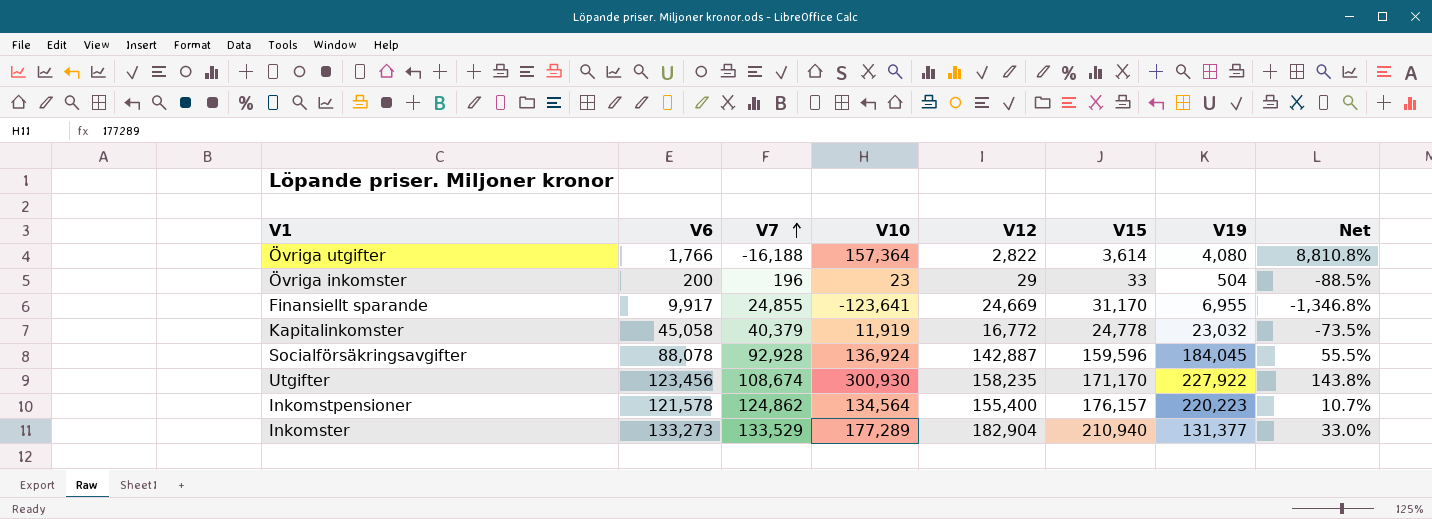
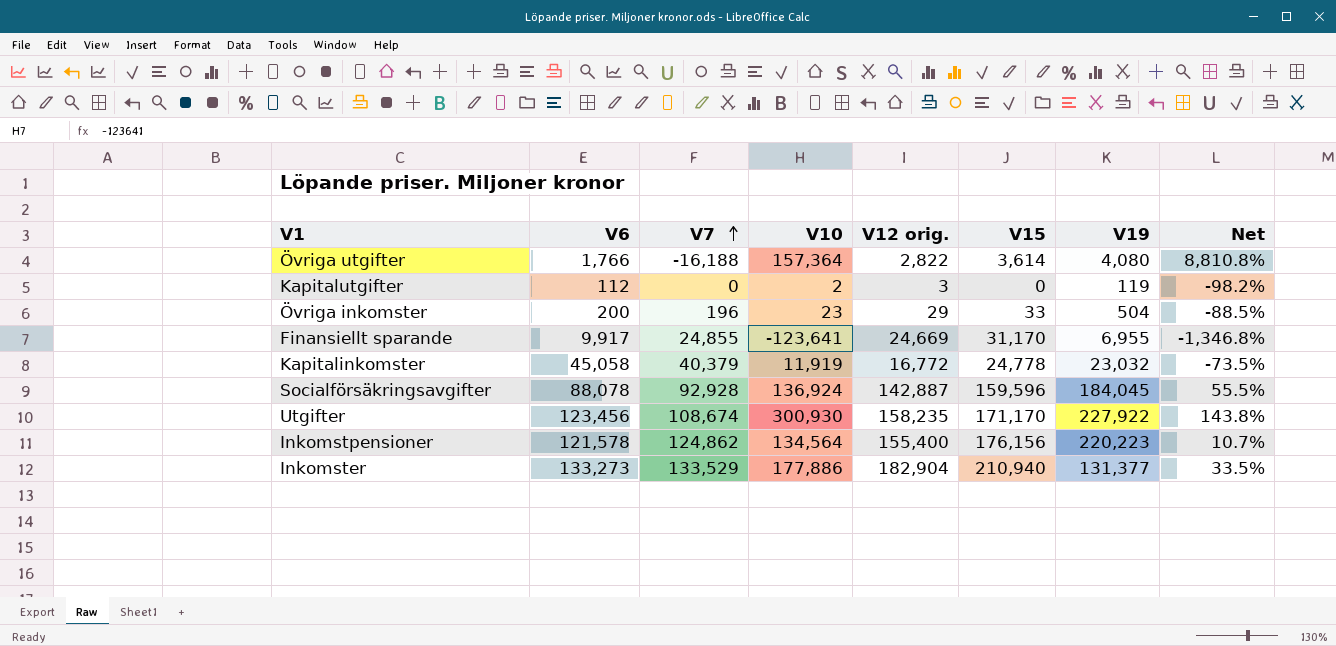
column name: V12 -> V12 orig.
row Kapitalutgifter: none -> 112 | 0 | 2 | 3 | 0 | 119 | -98.2%
Inkomstpensioner | V15: 176,157 -> 176,156
Inkomster | V10: 177,289 -> 177,886
Inkomster | Net: 33.0% -> 33.5%

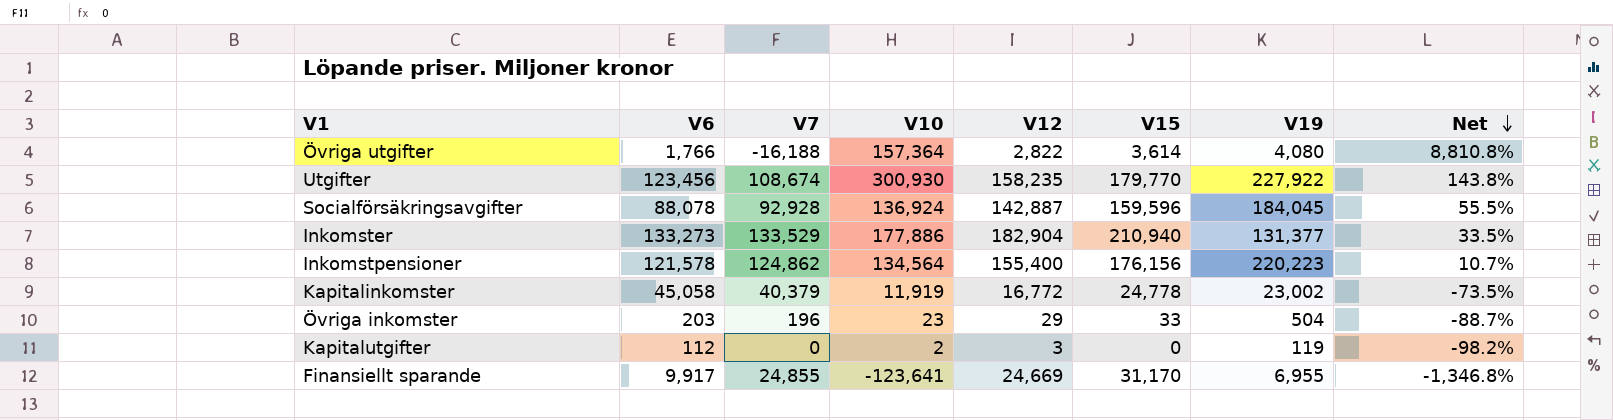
row order: V7 ascending -> Net descending
column name: V12 orig. -> V12
Utgifter | V15: 171,170 -> 179,770
Kapitalinkomster | V19: 23,032 -> 23,002
Övriga inkomster | V6: 200 -> 203
Övriga inkomster | Net: -88.5% -> -88.7%

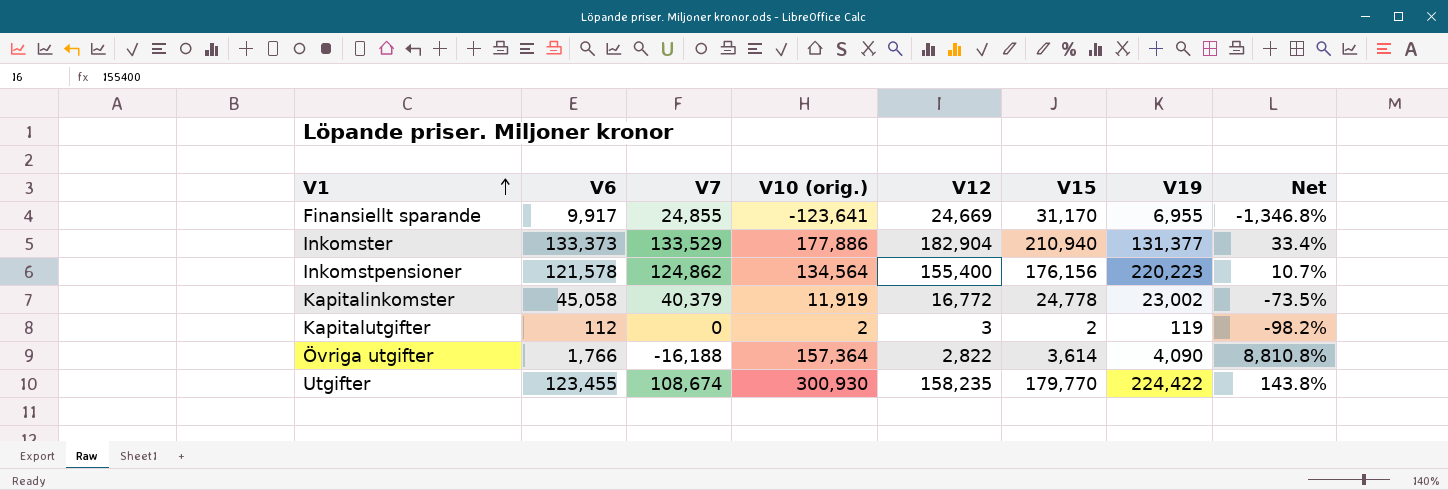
row order: Net descending -> V1 ascending
column name: V10 -> V10 (orig.)
row Socialförsäkringsavgifter: 88,078 | 92,928 | 136,924 | 142,887 | 159,596 | 184,045 | 55.5% -> none
row Övriga inkomster: 203 | 196 | 23 | 29 | 33 | 504 | -88.7% -> none
Inkomster | V6: 133,273 -> 133,373
Inkomster | Net: 33.5% -> 33.4%
Kapitalutgifter | V15: 0 -> 2
Övriga utgifter | V19: 4,080 -> 4,090
Utgifter | V6: 123,456 -> 123,455
Utgifter | V19: 227,922 -> 224,422

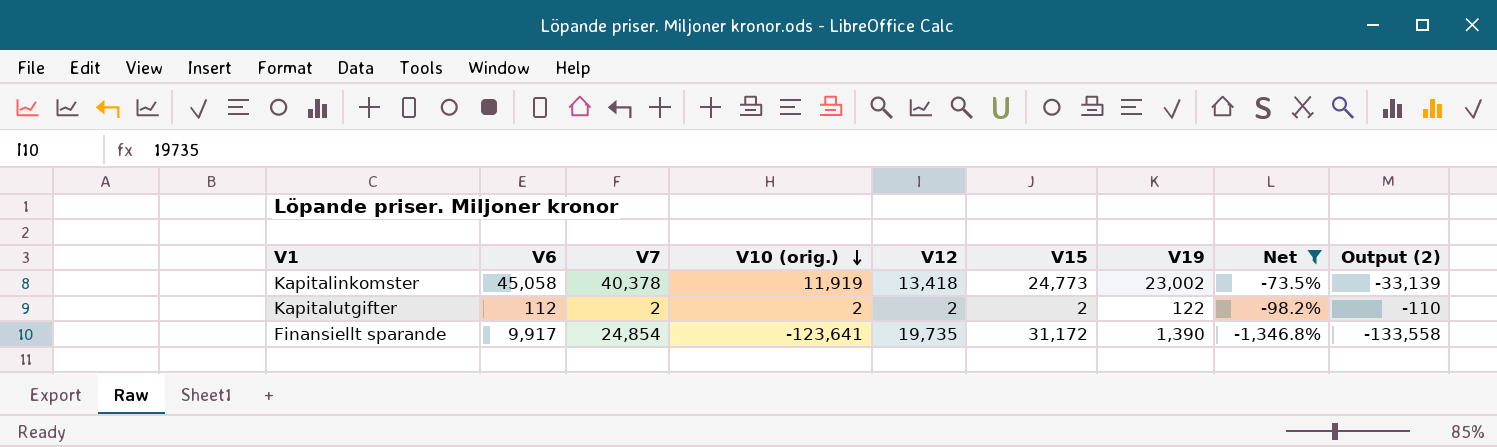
filter: none -> Net <= -73.5%
row order: V1 ascending -> V10 (orig.) descending
column Output (2) | formula: none -> [V10 (orig.)] - [V6]
Kapitalinkomster | V7: 40,379 -> 40,378
Kapitalinkomster | V12: 16,772 -> 13,418
Kapitalinkomster | V15: 24,778 -> 24,773
Kapitalutgifter | V7: 0 -> 2
Kapitalutgifter | V12: 3 -> 2
Kapitalutgifter | V19: 119 -> 122
Finansiellt sparande | V7: 24,855 -> 24,854
Finansiellt sparande | V12: 24,669 -> 19,735
Finansiellt sparande | V15: 31,170 -> 31,172
Finansiellt sparande | V19: 6,955 -> 1,390

